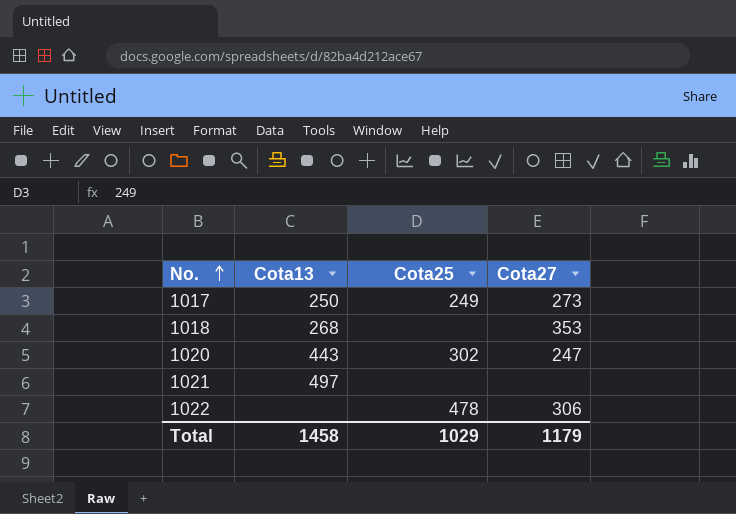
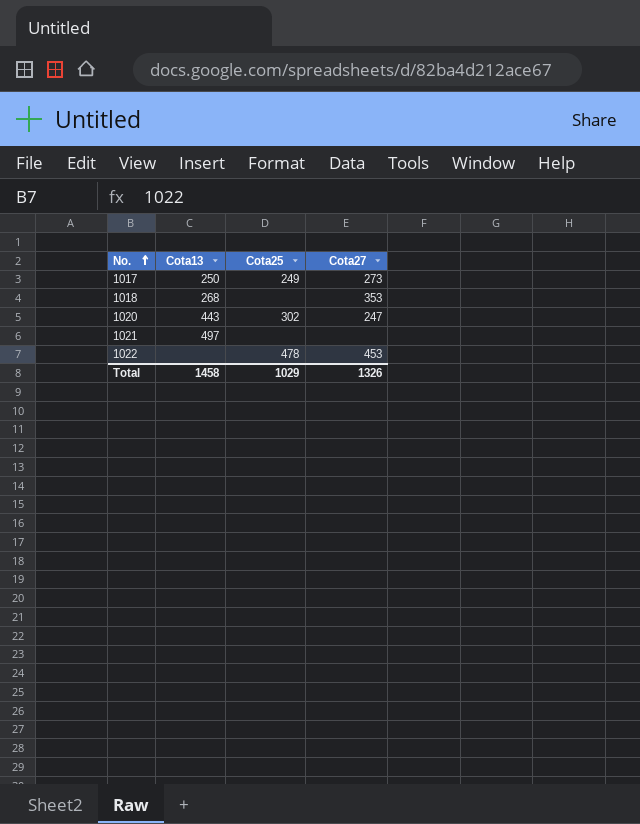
1022 | Cota27: 306 -> 453
Total | Cota27: 1179 -> 1326

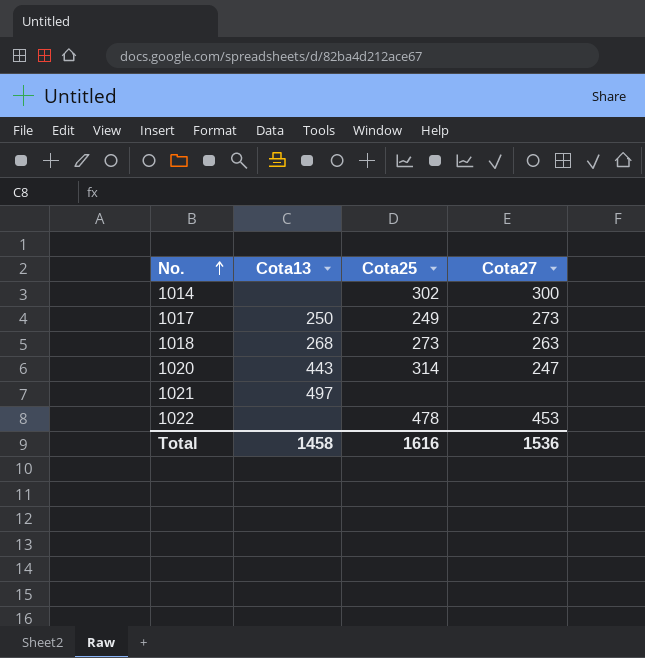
row 1014: none -> none | 302 | 300
1018 | Cota25: none -> 273
1018 | Cota27: 353 -> 263
1020 | Cota25: 302 -> 314
Total | Cota25: 1029 -> 1616
Total | Cota27: 1326 -> 1536

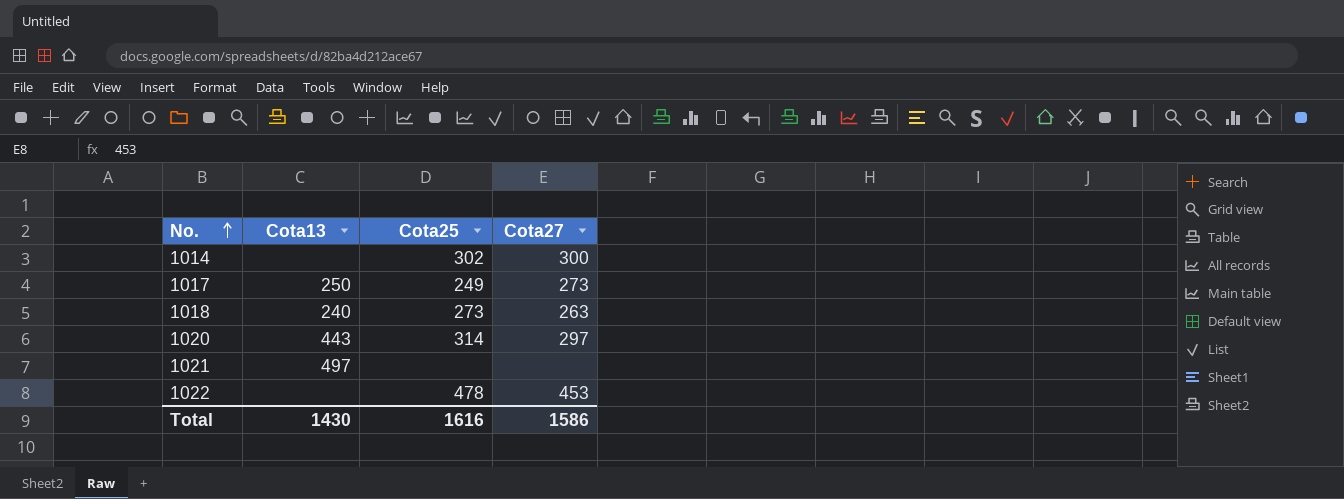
1018 | Cota13: 268 -> 240
1020 | Cota27: 247 -> 297
Total | Cota13: 1458 -> 1430
Total | Cota27: 1536 -> 1586

